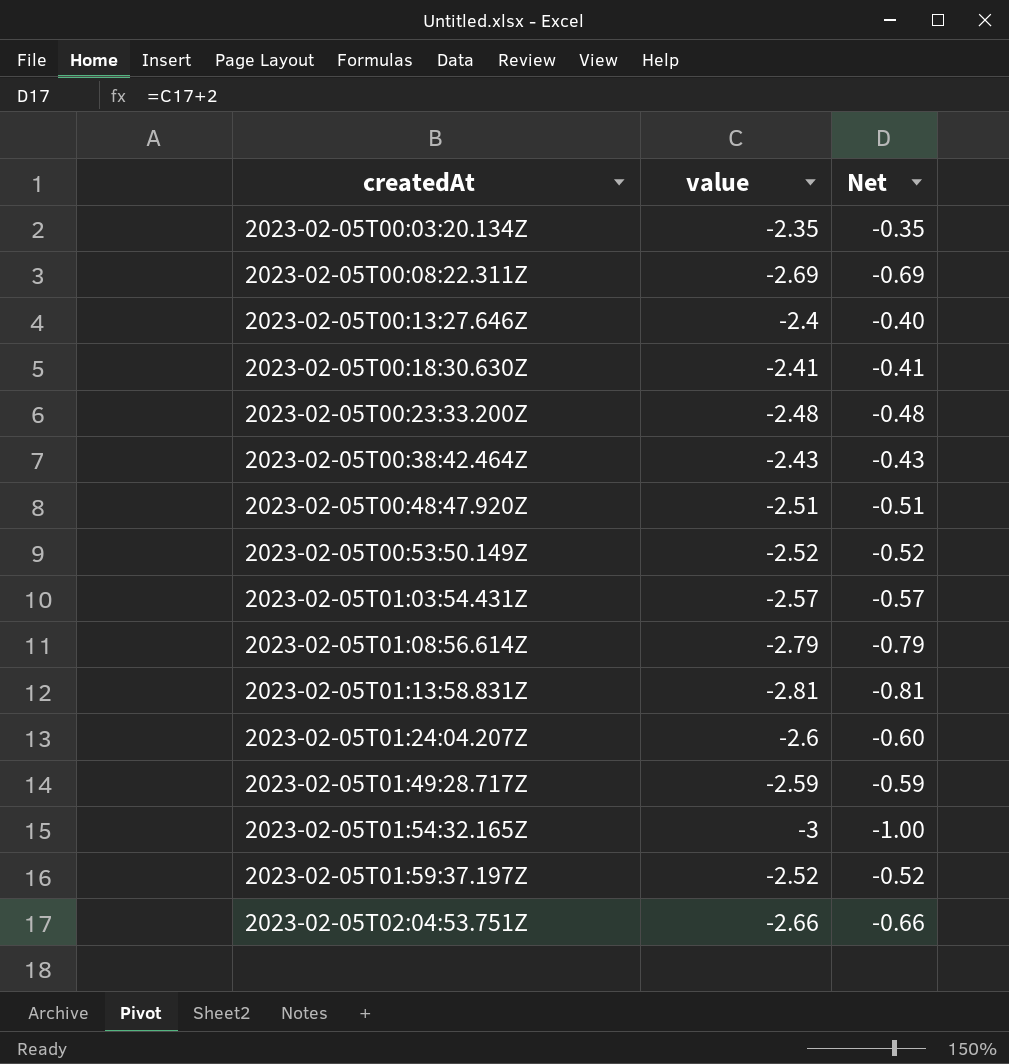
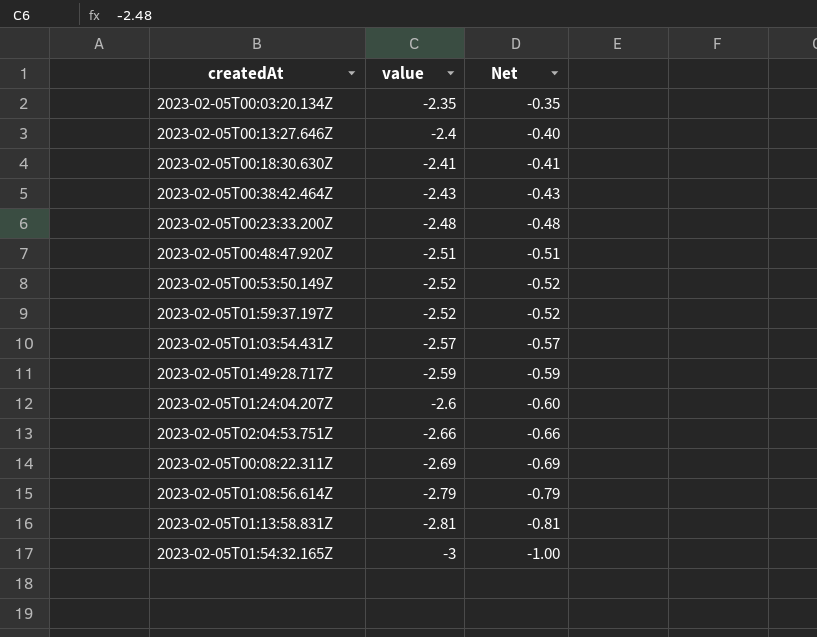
row order: createdAt ascending -> value descending

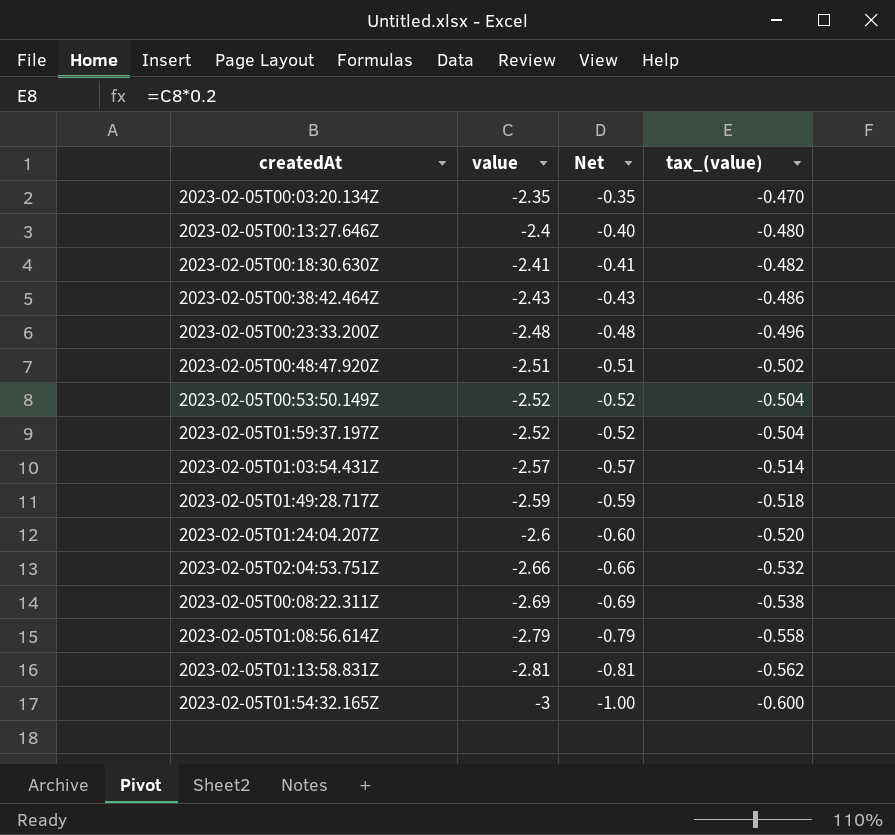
column tax_(value) | formula: none -> [value] * 0.2

